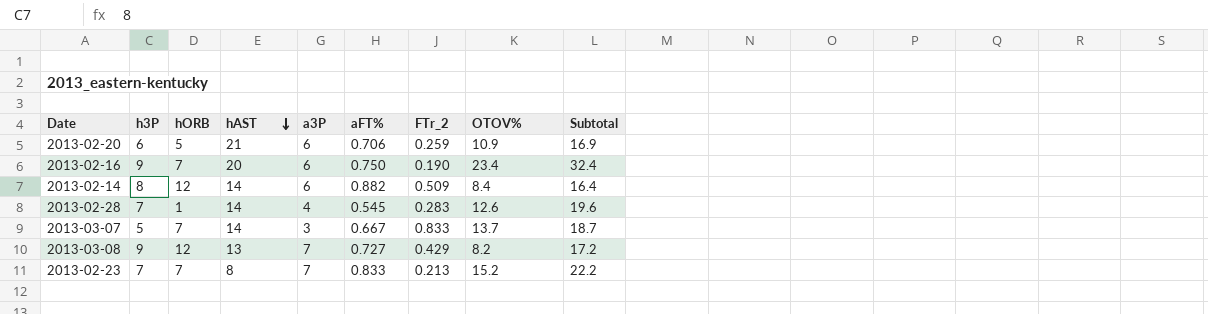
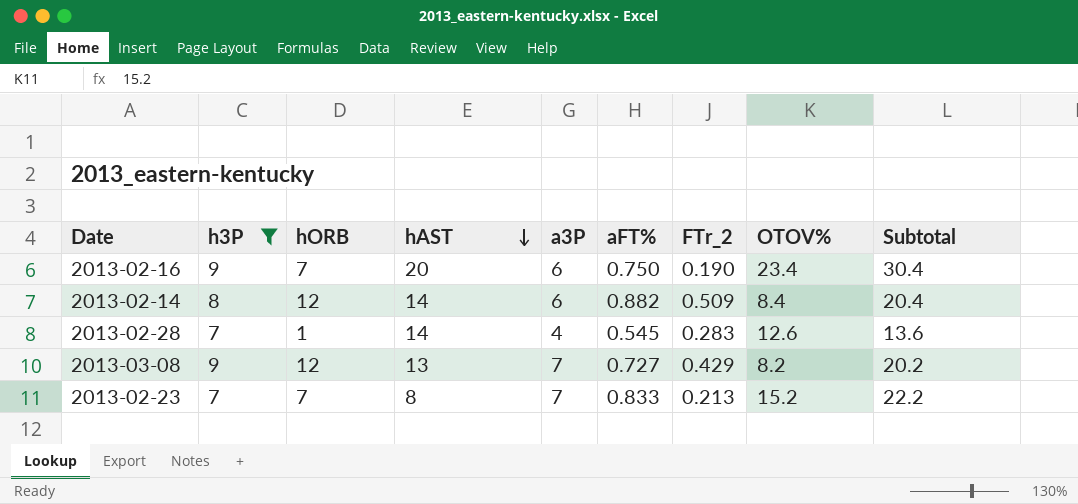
filter: none -> h3P >= 7
column Subtotal | formula: [h3P] + [OTOV%] -> [hORB] + [OTOV%]

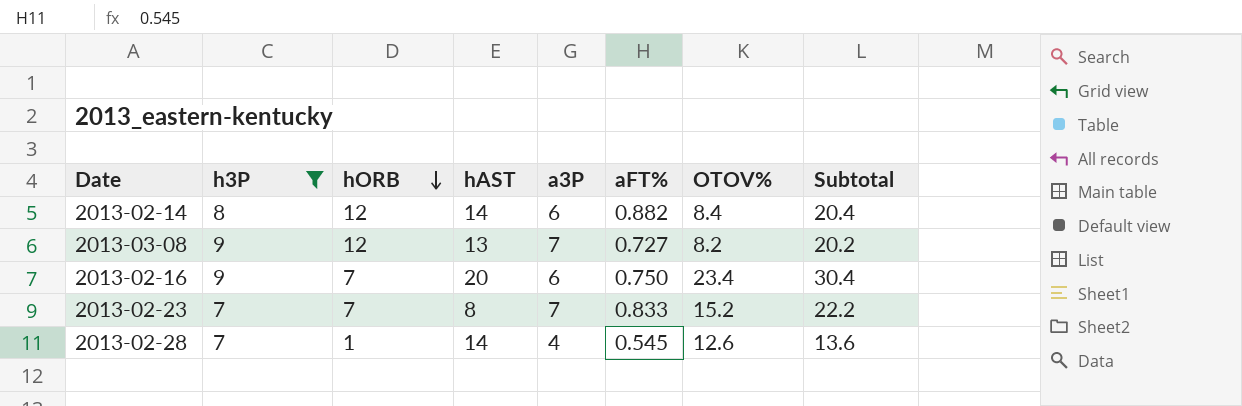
row order: hAST descending -> hORB descending
column FTr_2 | position: 7 -> none

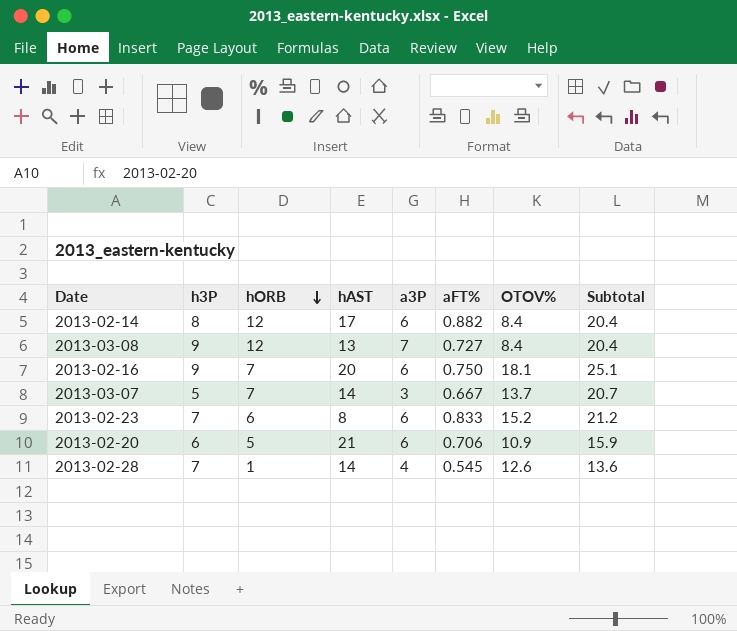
filter: h3P >= 7 -> none
2013-02-14 | hAST: 14 -> 17
2013-03-08 | OTOV%: 8.2 -> 8.4
2013-03-08 | Subtotal: 20.2 -> 20.4
2013-02-16 | OTOV%: 23.4 -> 18.1
2013-02-16 | Subtotal: 30.4 -> 25.1
2013-02-23 | hORB: 7 -> 6
2013-02-23 | a3P: 7 -> 6
2013-02-23 | Subtotal: 22.2 -> 21.2

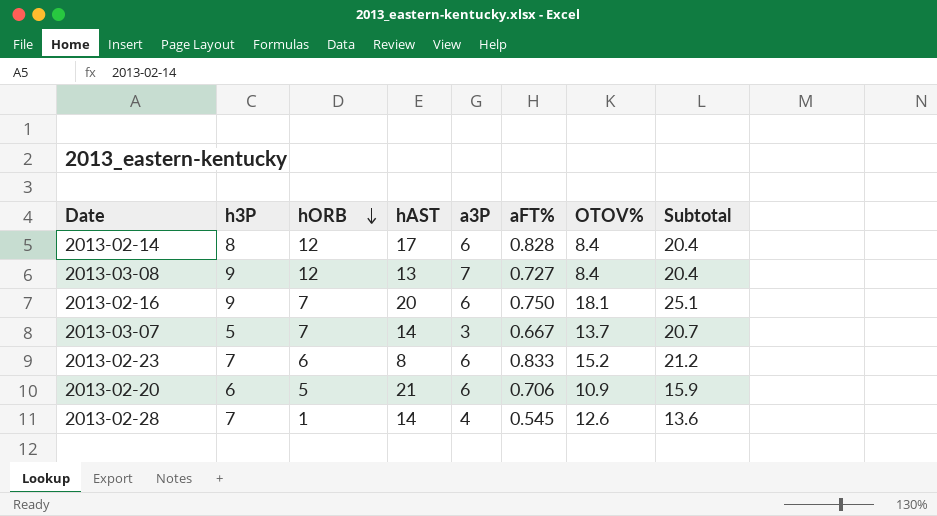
2013-02-14 | aFT%: 0.882 -> 0.828

